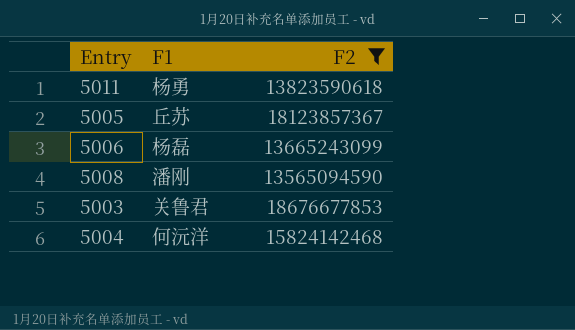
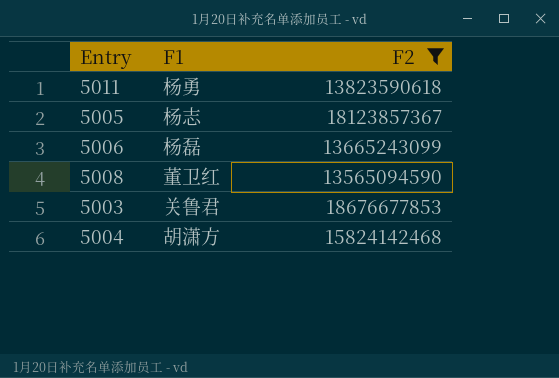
5005 | F1: 丘苏 -> 杨志
5008 | F1: 潘刚 -> 董卫红
5004 | F1: 何沅洋 -> 胡潇方

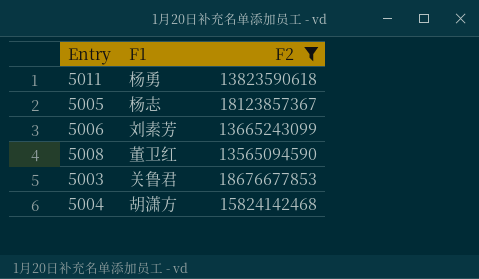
5006 | F1: 杨磊 -> 刘素芳

